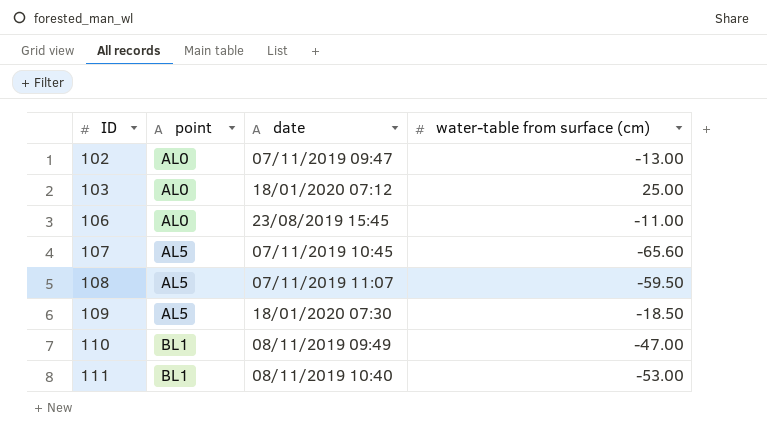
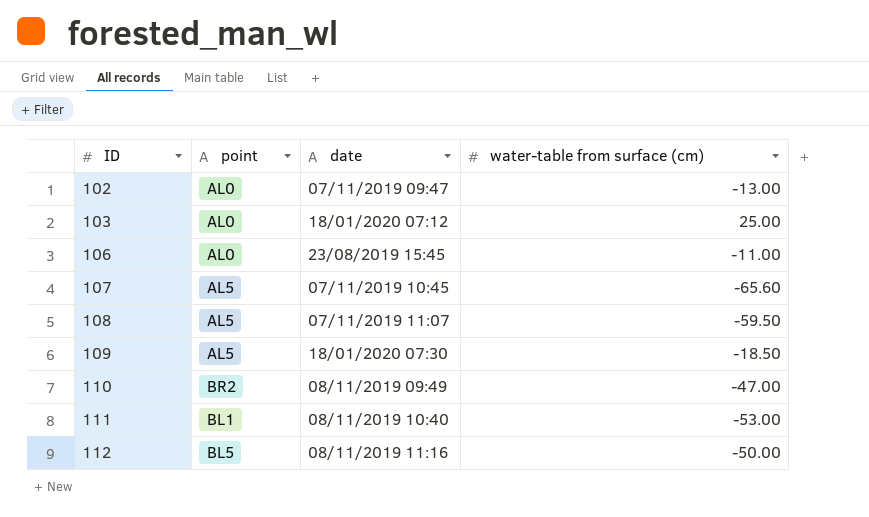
110 | point: BL1 -> BR2
row 112: none -> BL5 | 08/11/2019 11:16 | -50.00

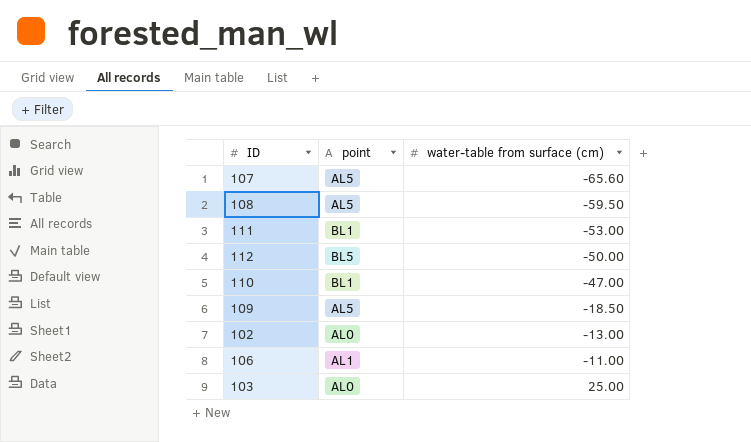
row order: ID ascending -> water-table from surface (cm) ascending
column date | position: 3 -> none
110 | point: BR2 -> BL1
106 | point: AL0 -> AL1

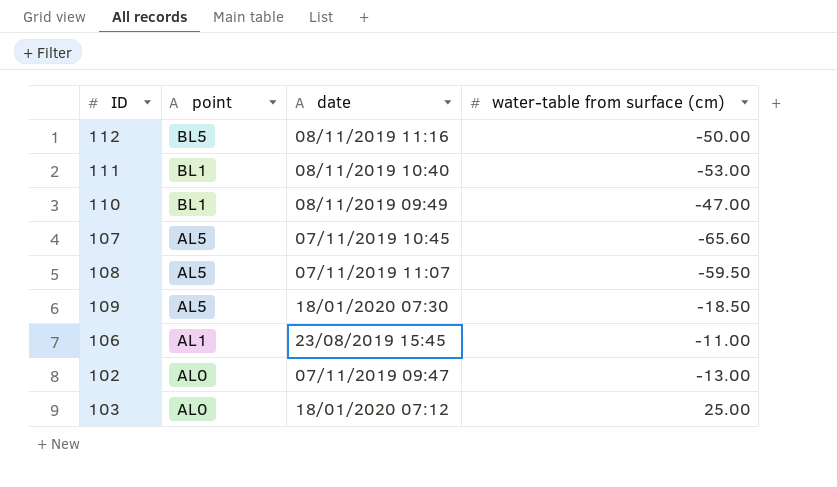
row order: water-table from surface (cm) ascending -> point descending
column date | position: none -> 3

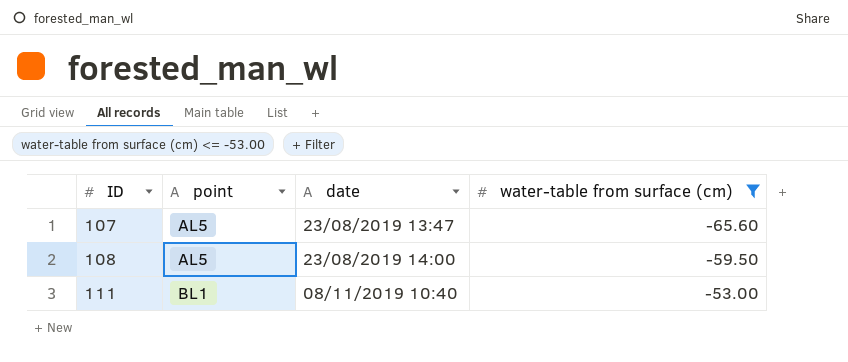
filter: none -> water-table from surface (cm) <= -53.00
row order: point descending -> ID ascending
107 | date: 07/11/2019 10:45 -> 23/08/2019 13:47
108 | date: 07/11/2019 11:07 -> 23/08/2019 14:00

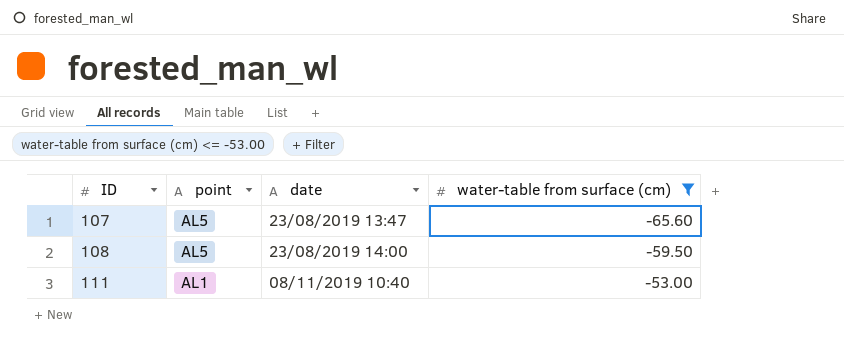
111 | point: BL1 -> AL1

